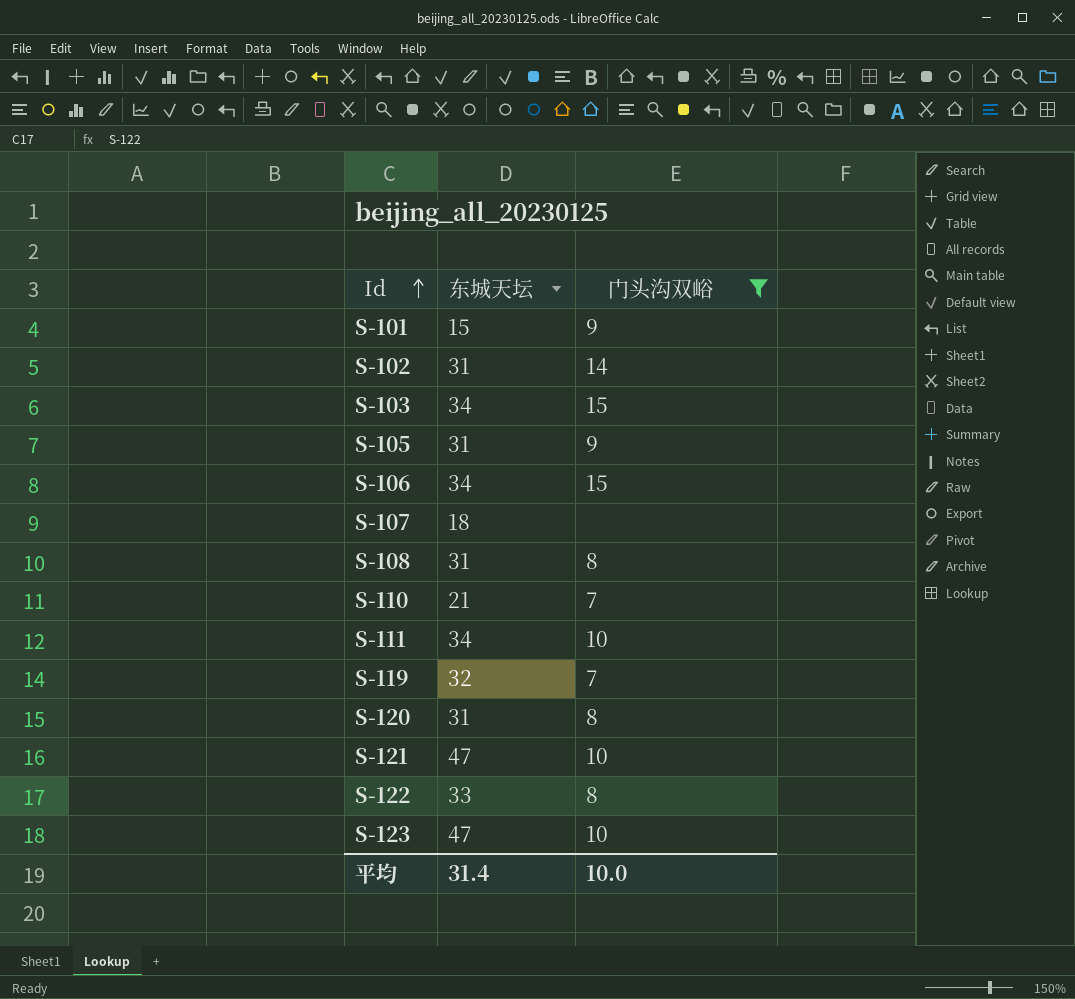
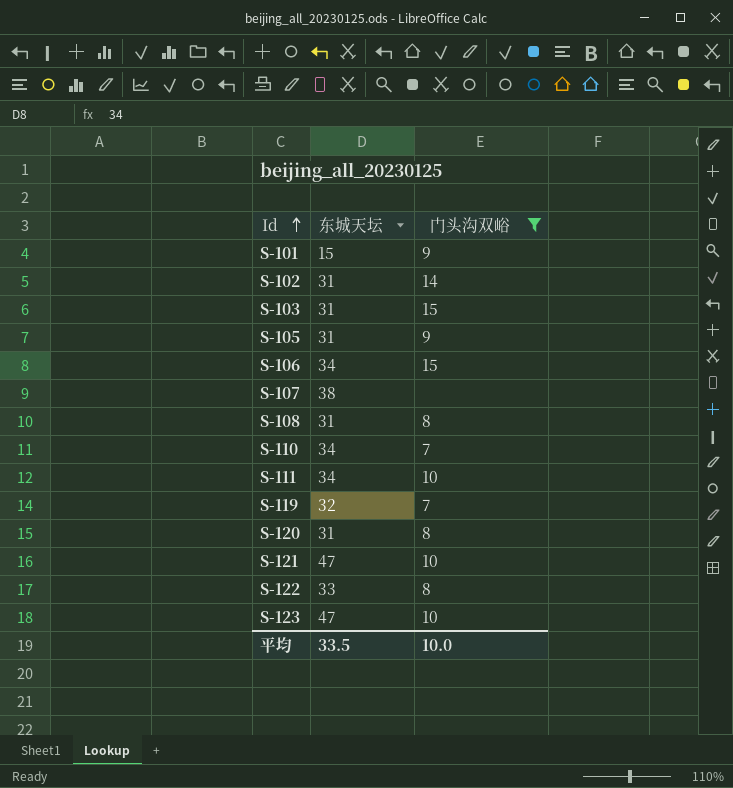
S-103 | 东城天坛: 34 -> 31
S-107 | 东城天坛: 18 -> 38
S-110 | 东城天坛: 21 -> 34
平均 | 东城天坛: 31.4 -> 33.5

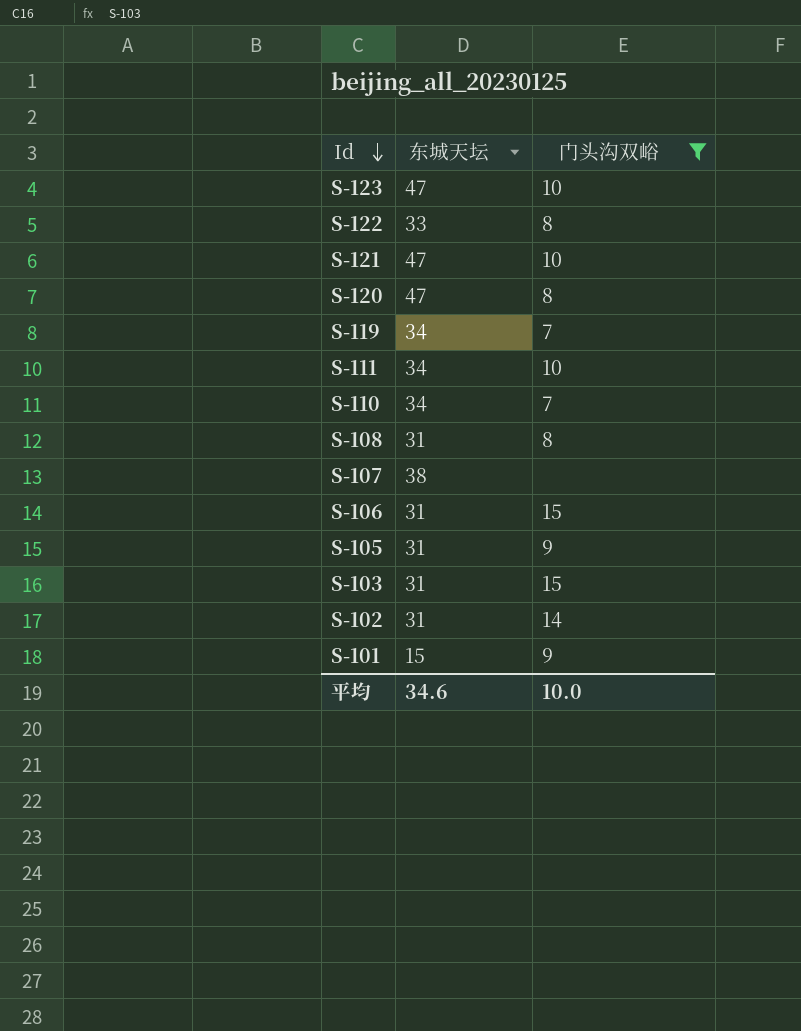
row order: Id ascending -> Id descending
S-120 | 东城天坛: 31 -> 47
S-119 | 东城天坛: 32 -> 34
S-106 | 东城天坛: 34 -> 31
平均 | 东城天坛: 33.5 -> 34.6

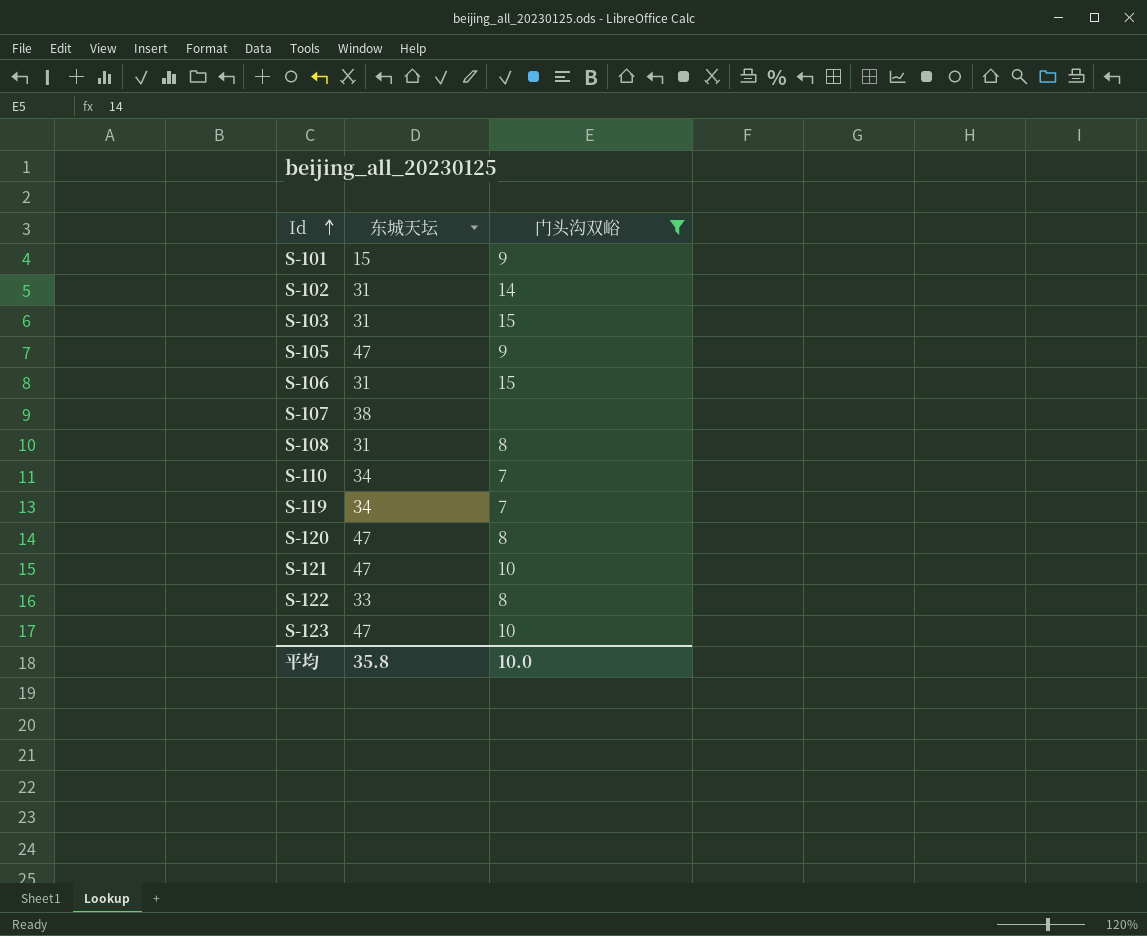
row order: Id descending -> Id ascending
row S-111: 34 | 10 -> none
S-105 | 东城天坛: 31 -> 47
平均 | 东城天坛: 34.6 -> 35.8

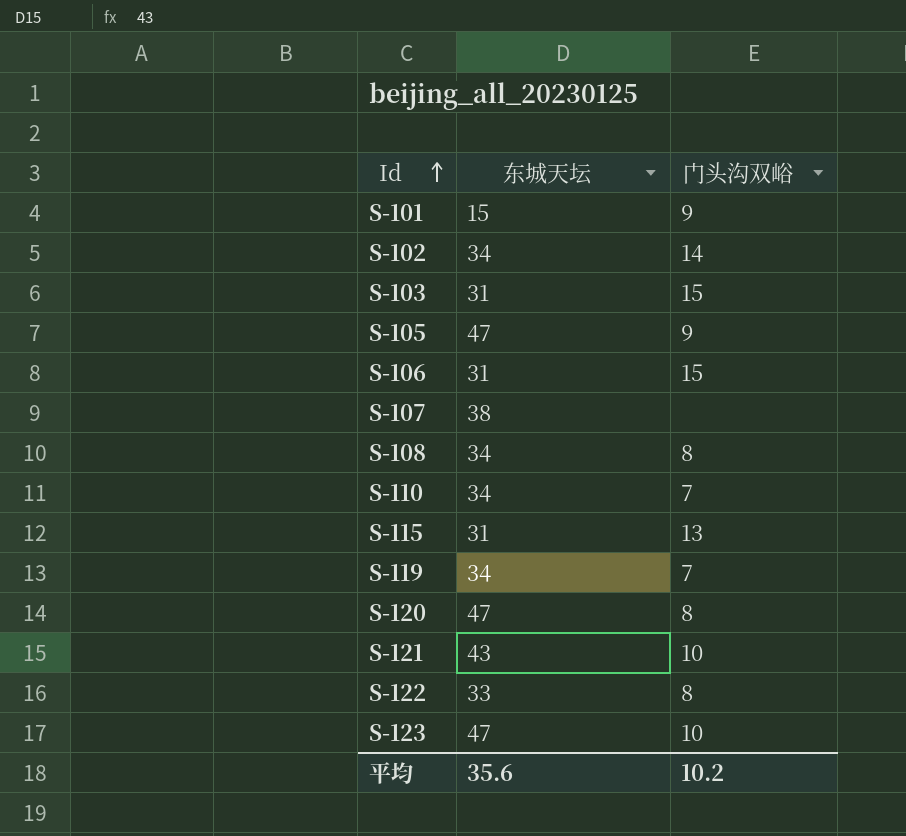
filter: 门头沟双峪 != 13 -> none
S-102 | 东城天坛: 31 -> 34
S-108 | 东城天坛: 31 -> 34
S-121 | 东城天坛: 47 -> 43
平均 | 东城天坛: 35.8 -> 35.6
平均 | 门头沟双峪: 10.0 -> 10.2

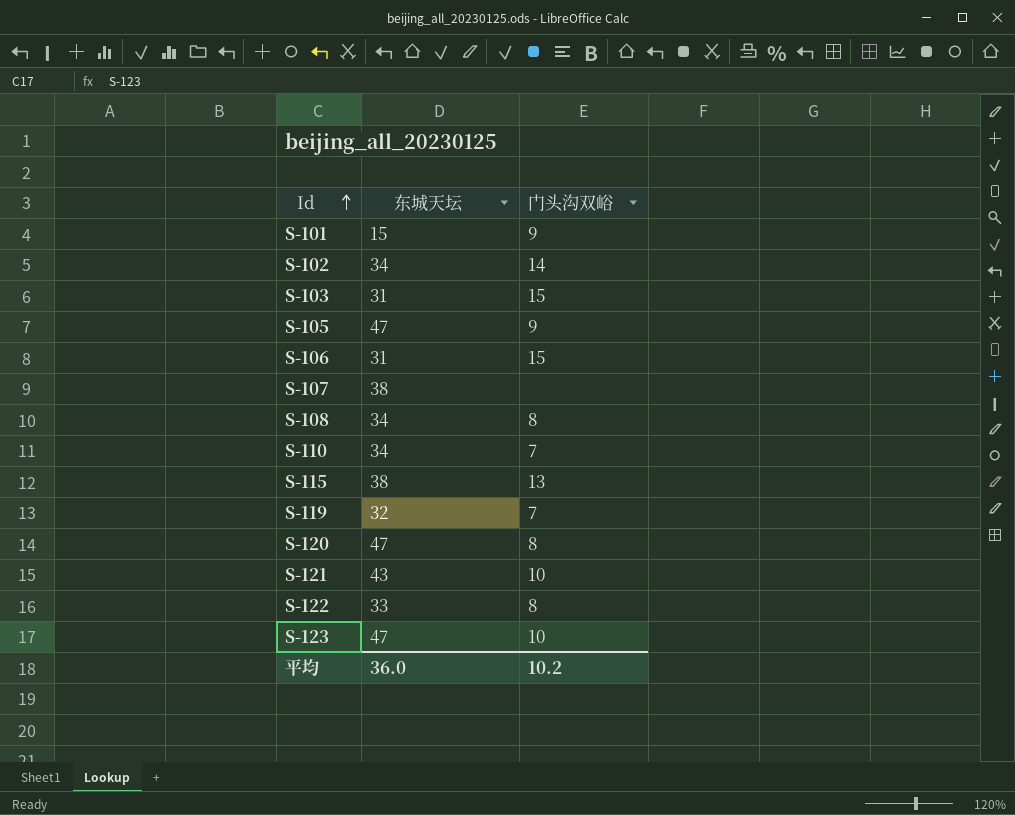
S-115 | 东城天坛: 31 -> 38
S-119 | 东城天坛: 34 -> 32
平均 | 东城天坛: 35.6 -> 36.0

